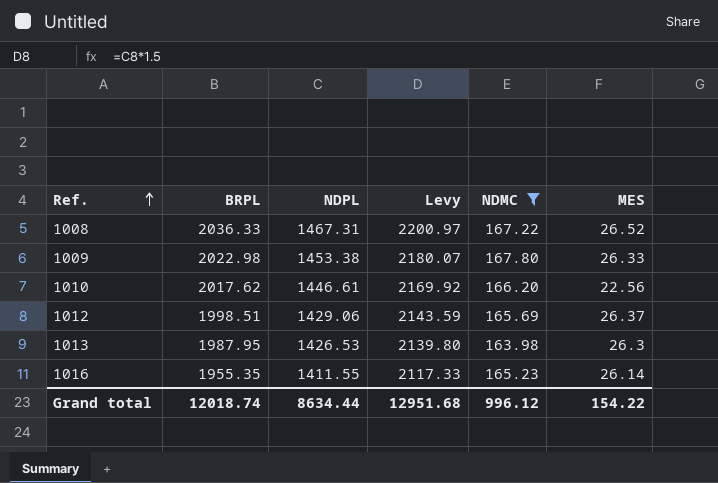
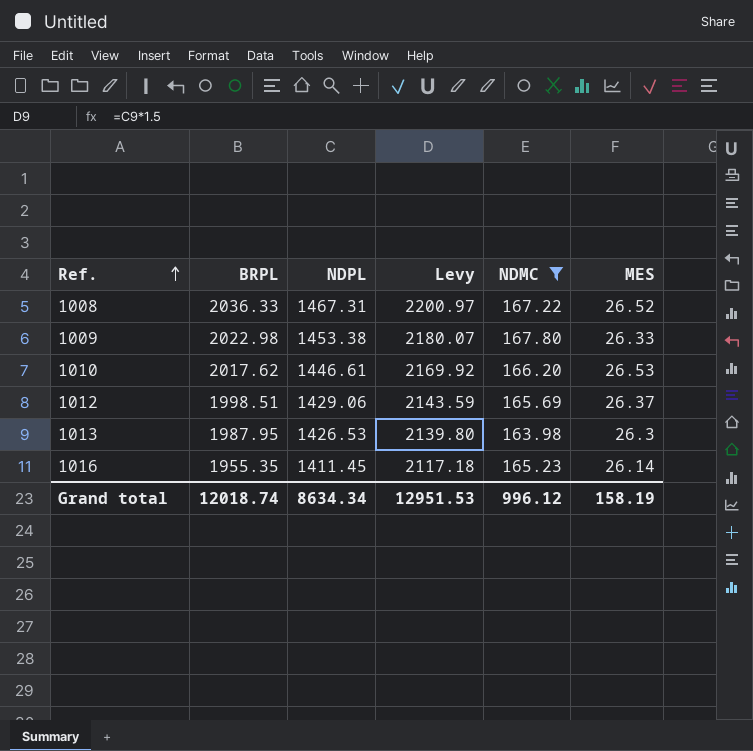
1010 | MES: 22.56 -> 26.53
1016 | NDPL: 1411.55 -> 1411.45
1016 | Levy: 2117.33 -> 2117.18
Grand total | NDPL: 8634.44 -> 8634.34
Grand total | Levy: 12951.68 -> 12951.53
Grand total | MES: 154.22 -> 158.19

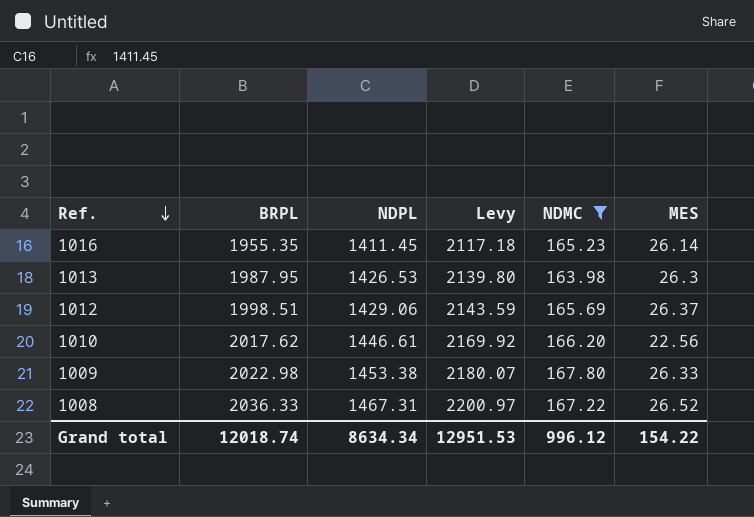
row order: Ref. ascending -> Ref. descending
1010 | MES: 26.53 -> 22.56
Grand total | MES: 158.19 -> 154.22

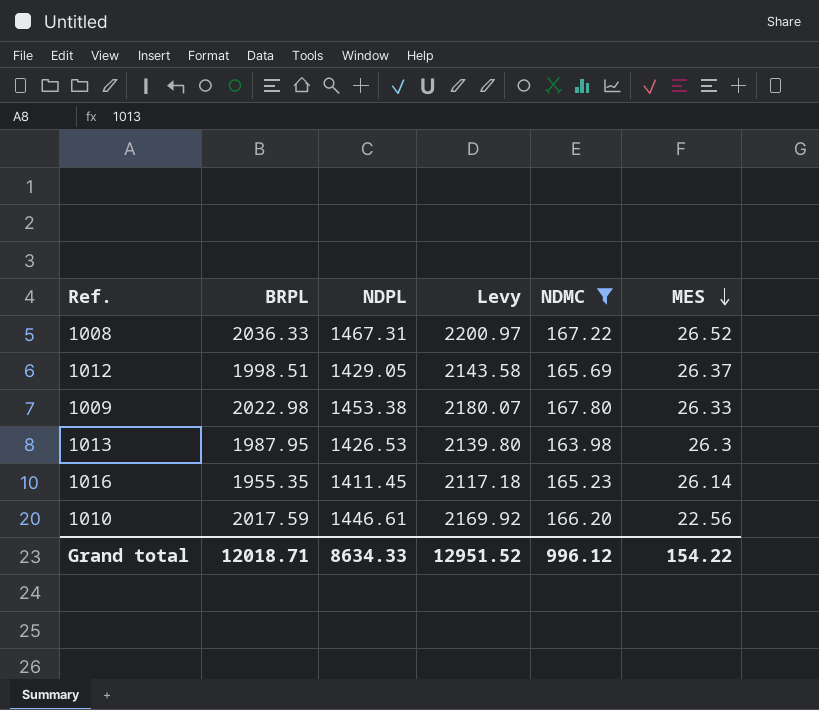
row order: Ref. descending -> MES descending
1012 | NDPL: 1429.06 -> 1429.05
1012 | Levy: 2143.59 -> 2143.58
1010 | BRPL: 2017.62 -> 2017.59
Grand total | BRPL: 12018.74 -> 12018.71
Grand total | NDPL: 8634.34 -> 8634.33
Grand total | Levy: 12951.53 -> 12951.52

